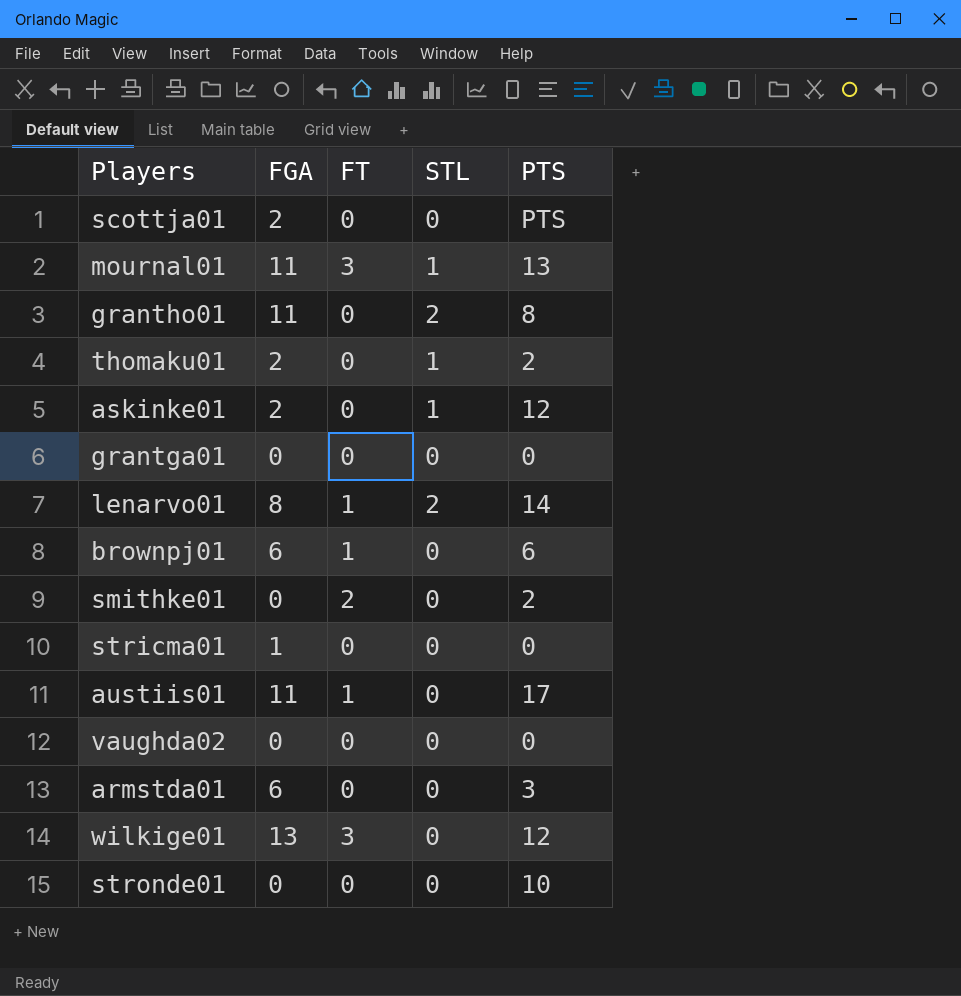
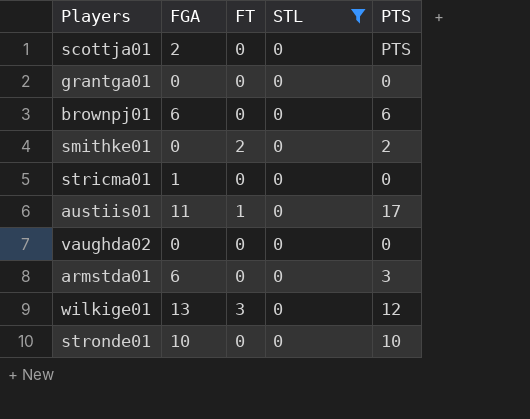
filter: none -> STL = 0
brownpj01 | FT: 1 -> 0
stronde01 | FGA: 0 -> 10

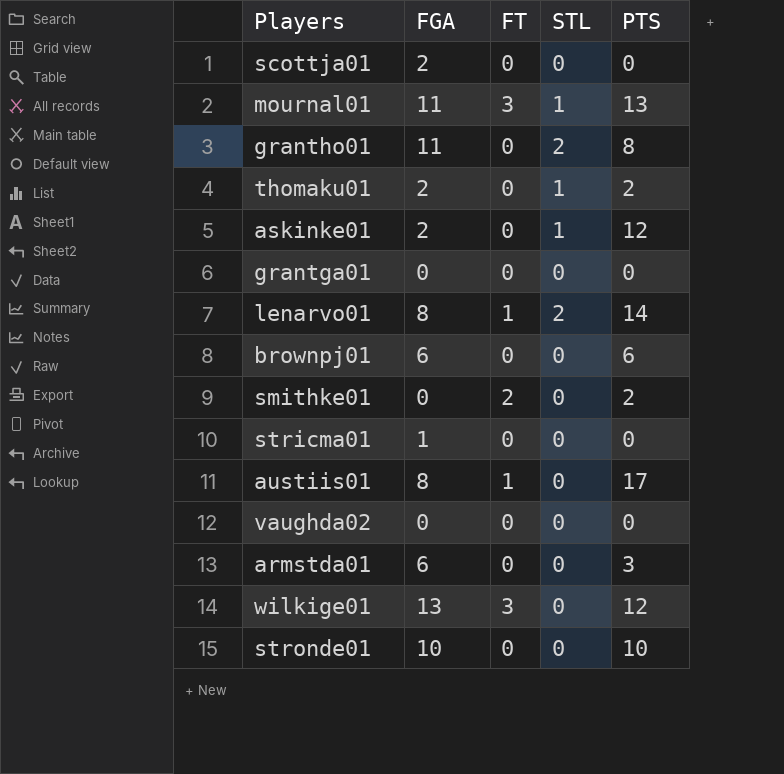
filter: STL = 0 -> none
scottja01 | PTS: PTS -> 0
austiis01 | FGA: 11 -> 8

